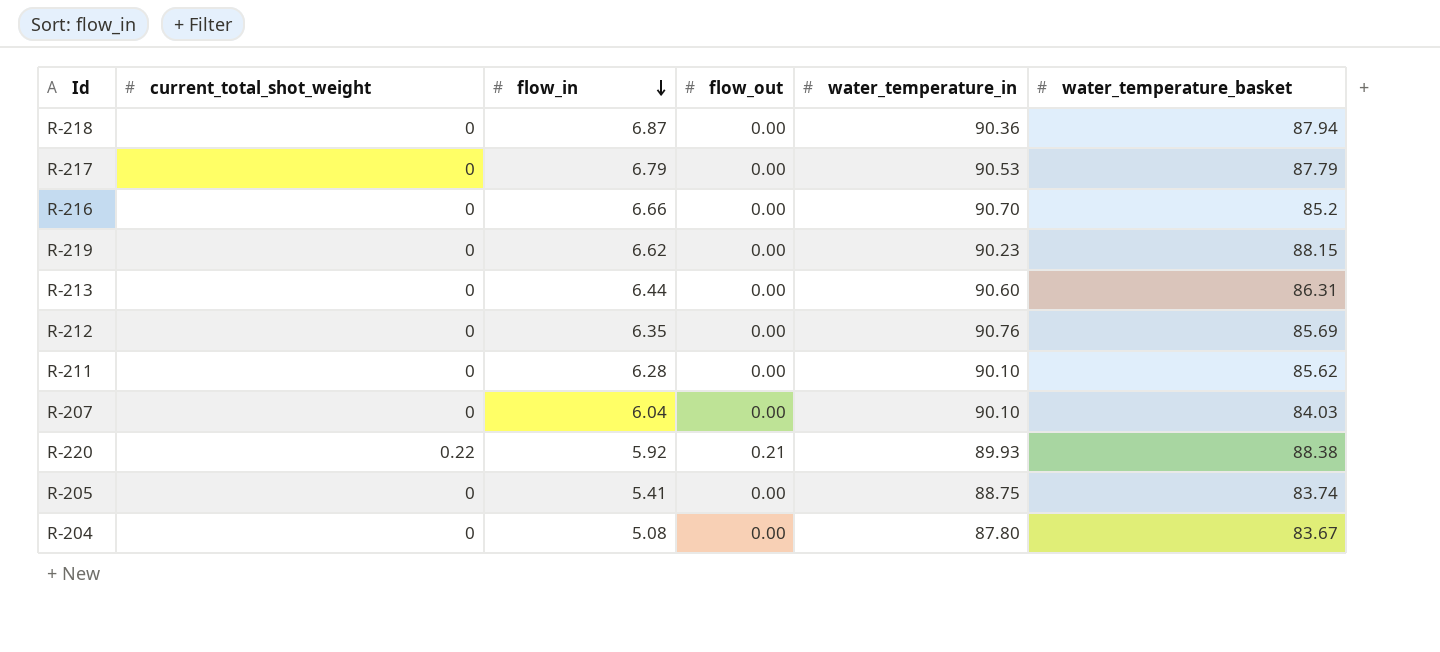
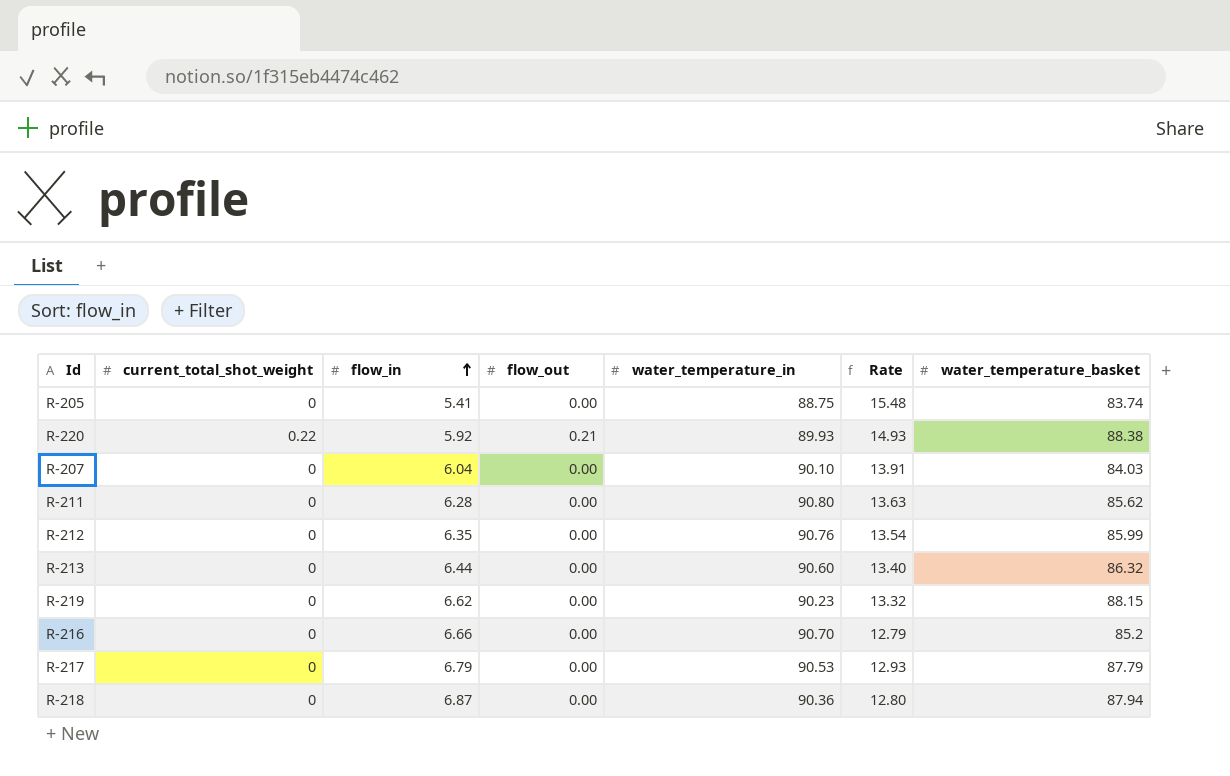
row order: flow_in descending -> flow_in ascending
column Rate | formula: none -> [water_temperature_basket] / [flow_in]
row R-204: 0 | 5.08 | 0.00 | 87.80 | 83.67 -> none
R-211 | water_temperature_in: 90.10 -> 90.80
R-212 | water_temperature_basket: 85.69 -> 85.99
R-213 | water_temperature_basket: 86.31 -> 86.32

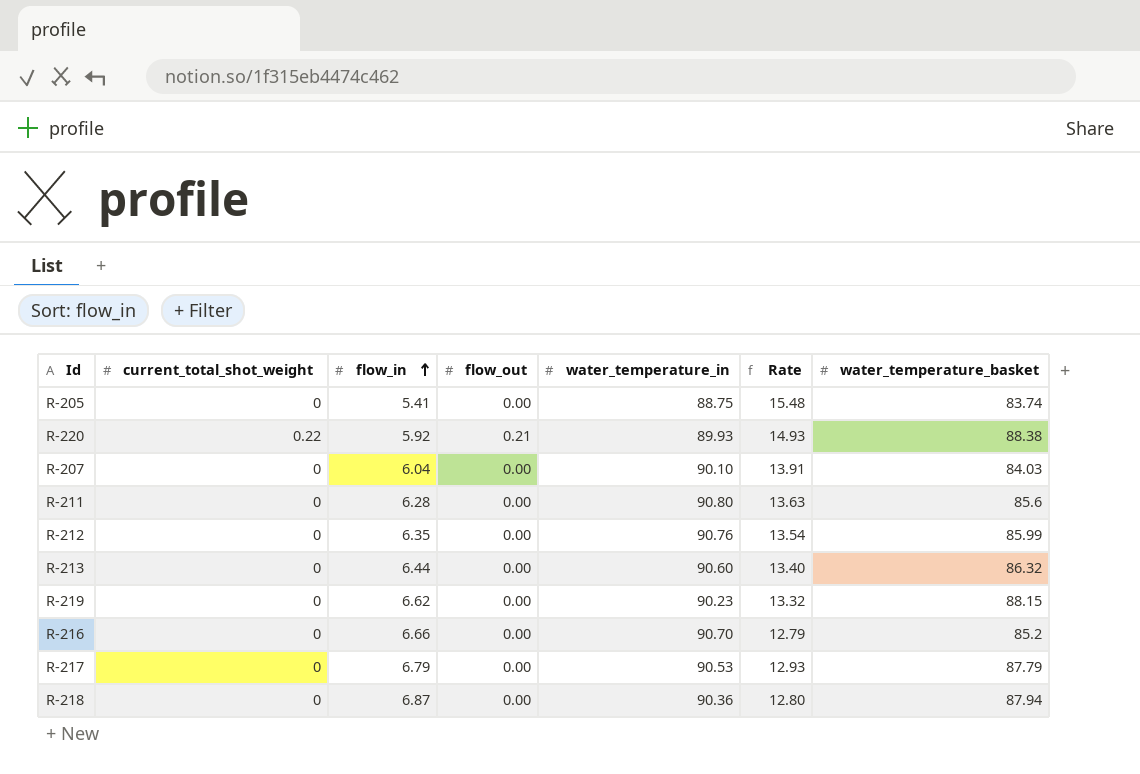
R-211 | water_temperature_basket: 85.62 -> 85.6

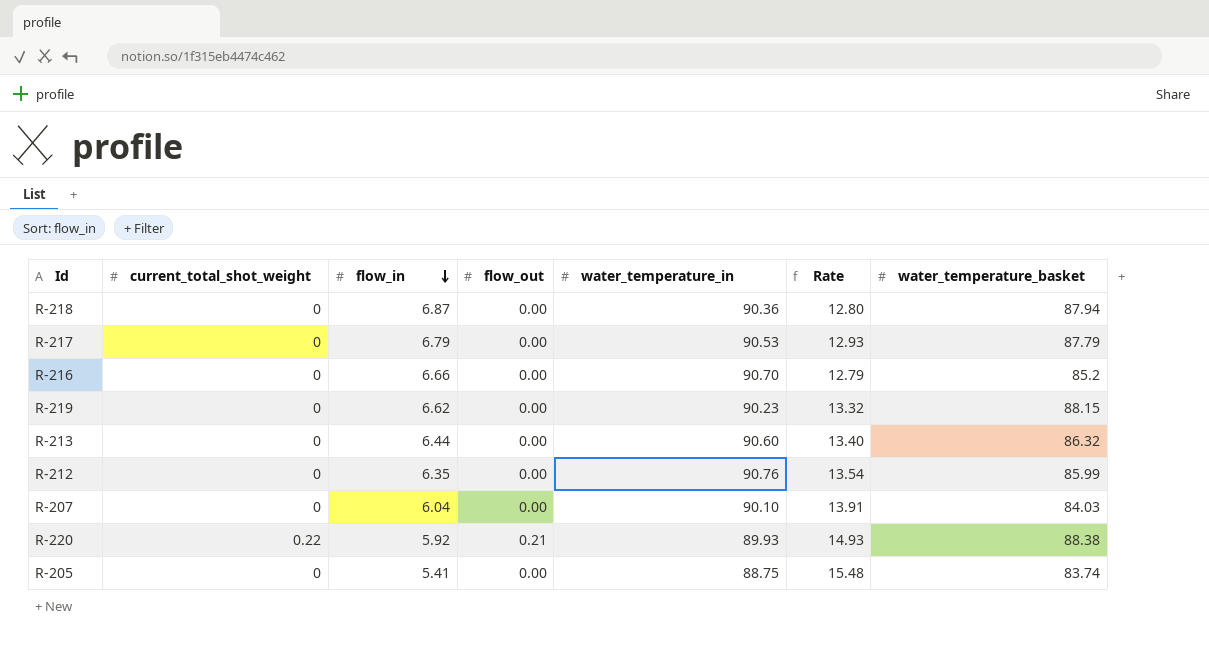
row order: flow_in ascending -> flow_in descending
row R-211: 0 | 6.28 | 0.00 | 90.80 | 13.63 | 85.6 -> none

